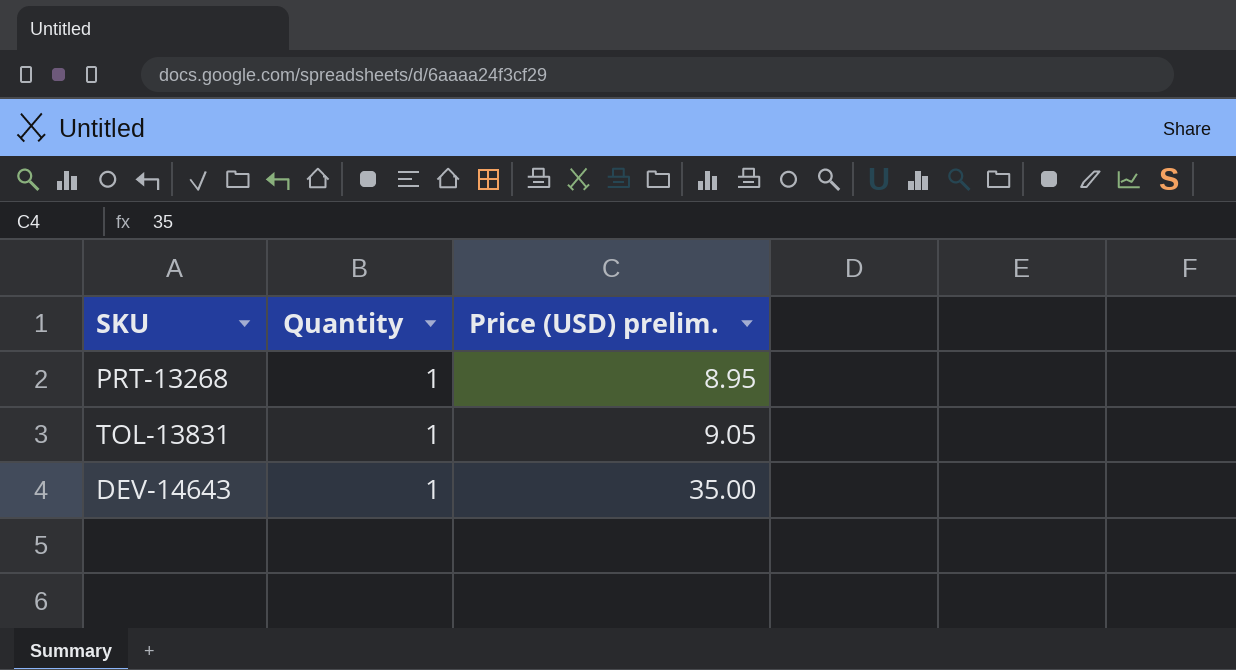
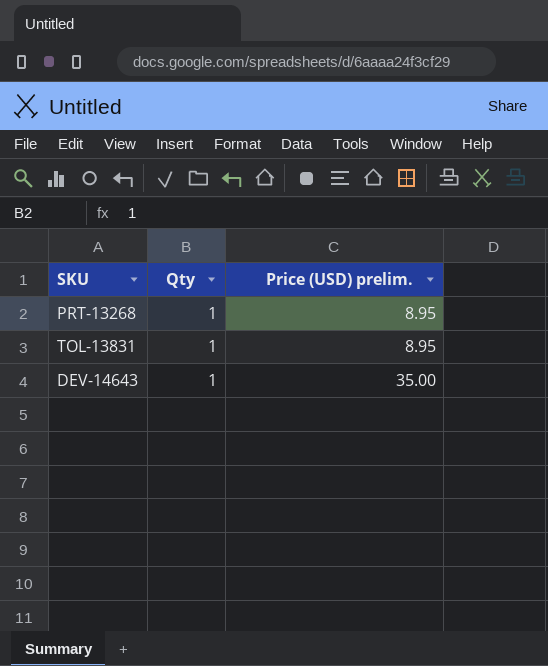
column name: Quantity -> Qty
TOL-13831 | Price (USD) prelim.: 9.05 -> 8.95

